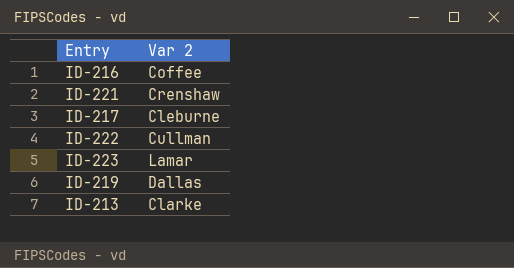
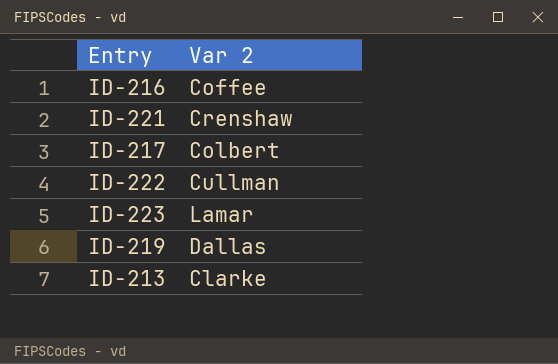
ID-217 | Var 2: Cleburne -> Colbert

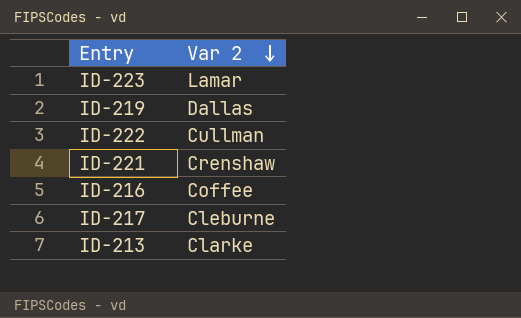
row order: none -> Var 2 descending
ID-217 | Var 2: Colbert -> Cleburne

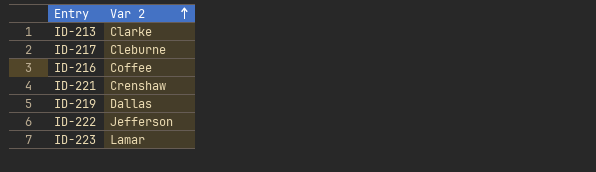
row order: Var 2 descending -> Var 2 ascending
ID-222 | Var 2: Cullman -> Jefferson

